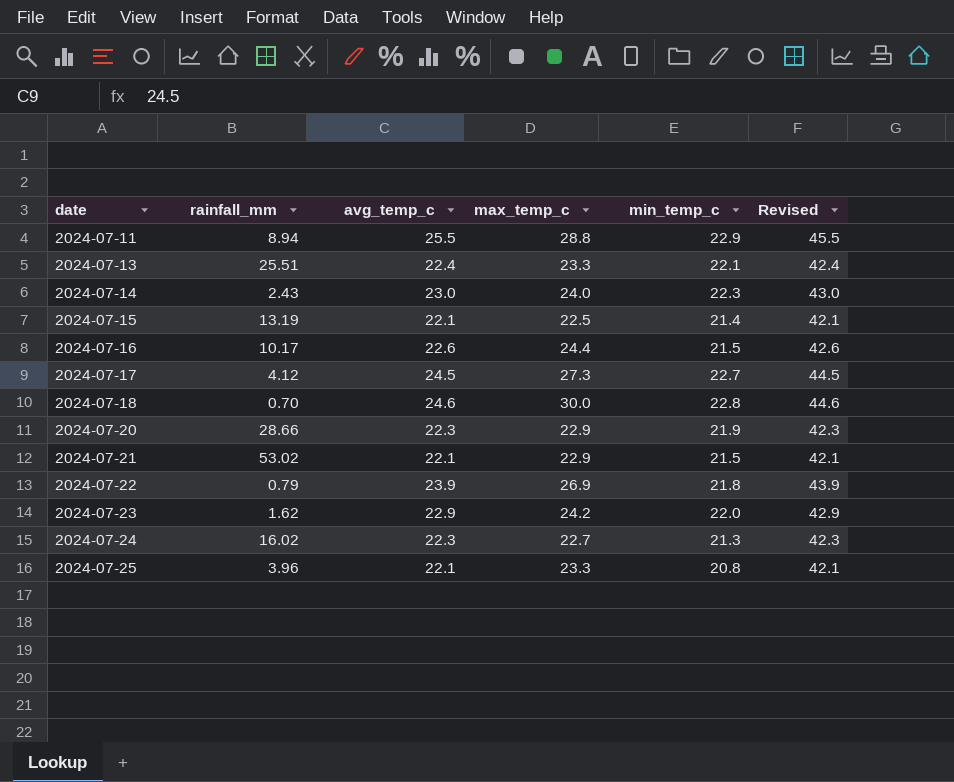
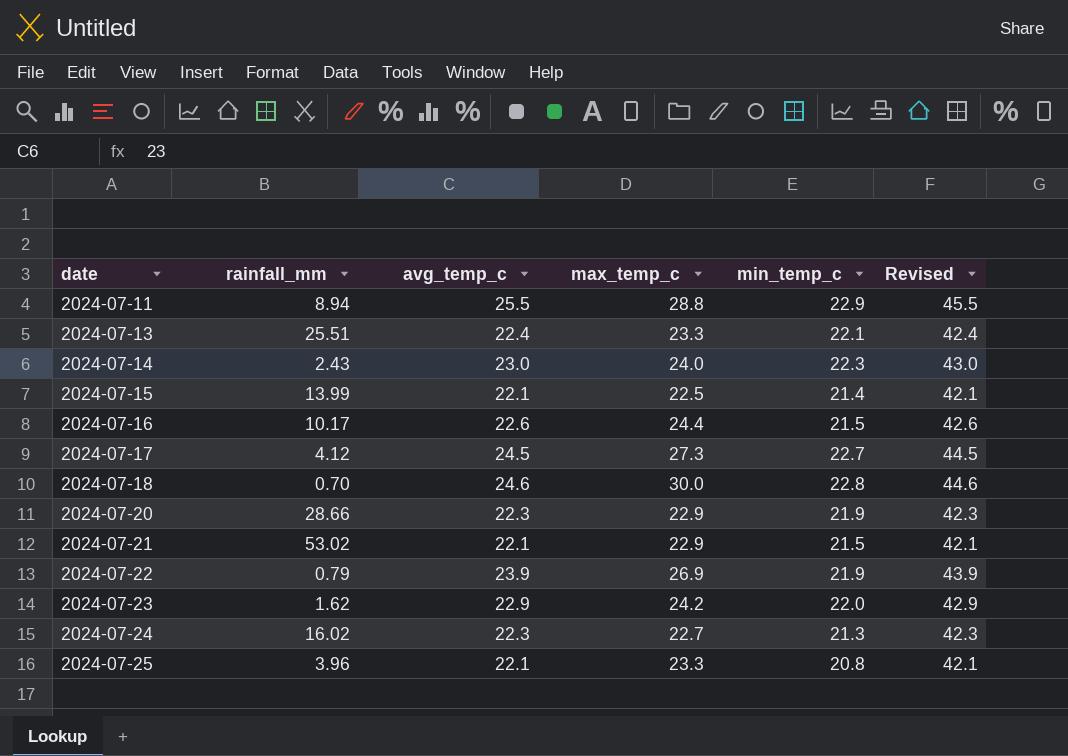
2024-07-15 | rainfall_mm: 13.19 -> 13.99
2024-07-22 | min_temp_c: 21.8 -> 21.9

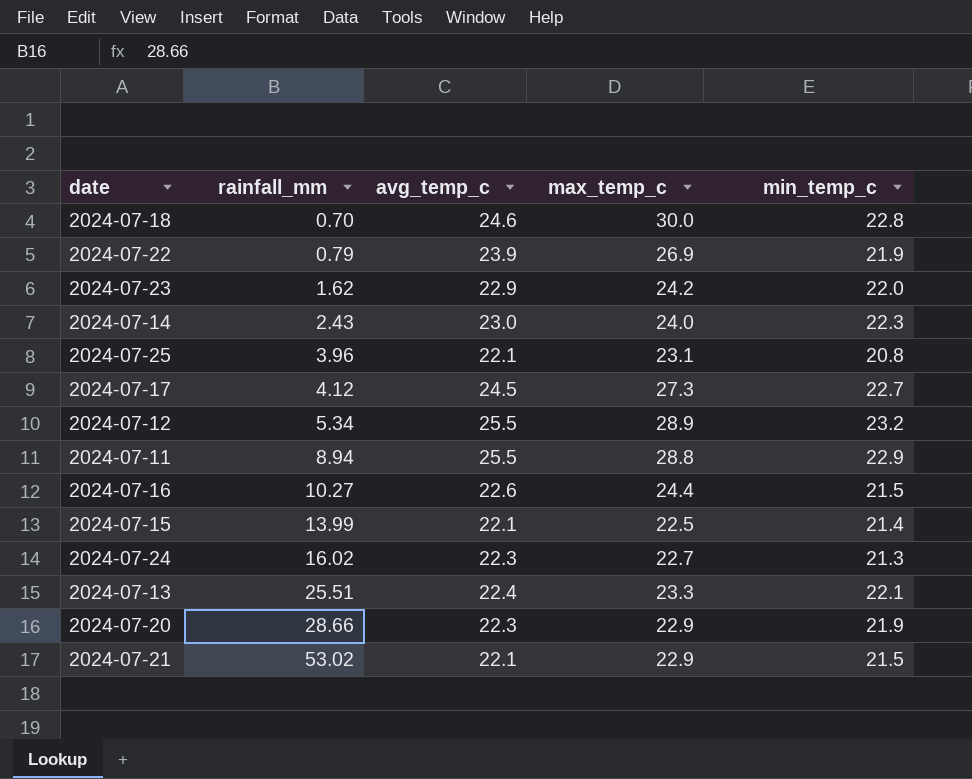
row order: date ascending -> rainfall_mm ascending
column Revised | formula: [avg_temp_c] + 20 -> none
2024-07-25 | max_temp_c: 23.3 -> 23.1
row 2024-07-12: none -> 5.34 | 25.5 | 28.9 | 23.2
2024-07-16 | rainfall_mm: 10.17 -> 10.27

